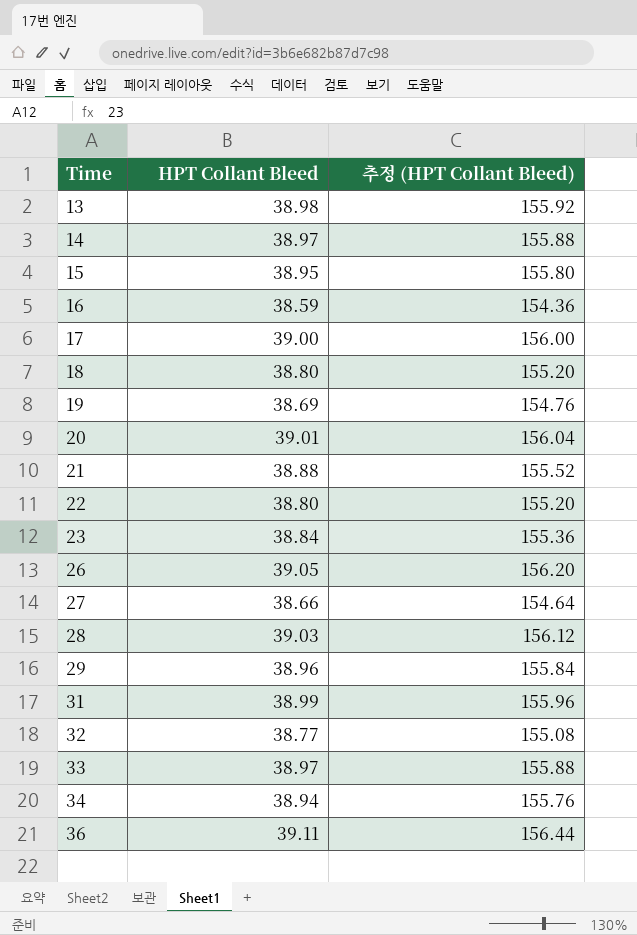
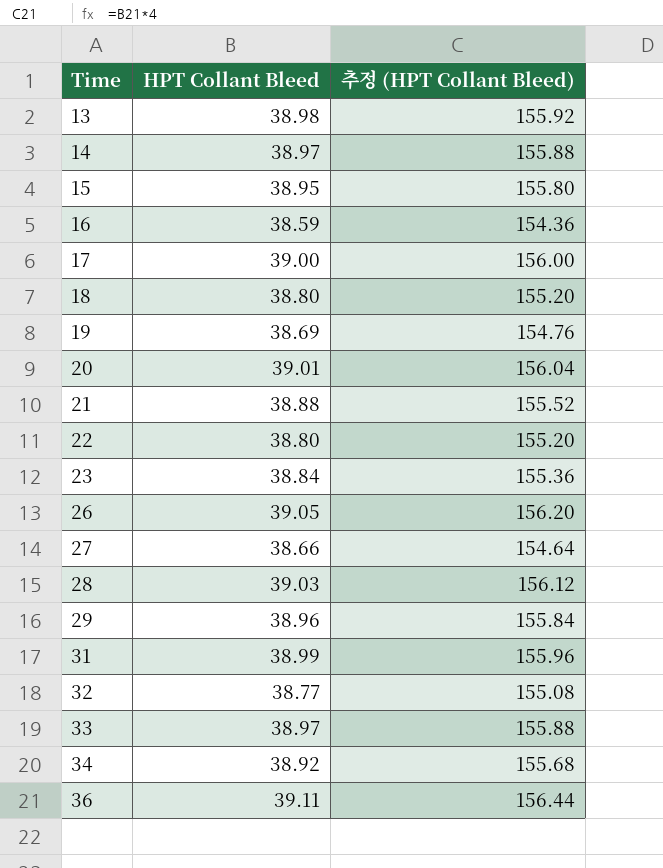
34 | HPT Collant Bleed: 38.94 -> 38.92
34 | 추정 (HPT Collant Bleed): 155.76 -> 155.68

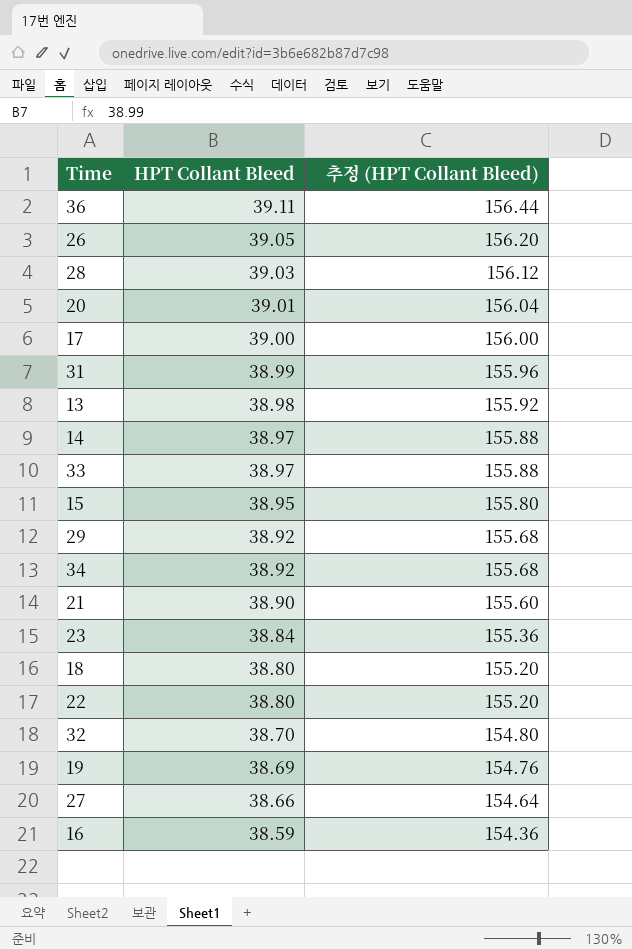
row order: Time ascending -> HPT Collant Bleed descending
29 | HPT Collant Bleed: 38.96 -> 38.92
29 | 추정 (HPT Collant Bleed): 155.84 -> 155.68
21 | HPT Collant Bleed: 38.88 -> 38.90
21 | 추정 (HPT Collant Bleed): 155.52 -> 155.60
32 | HPT Collant Bleed: 38.77 -> 38.70
32 | 추정 (HPT Collant Bleed): 155.08 -> 154.80

